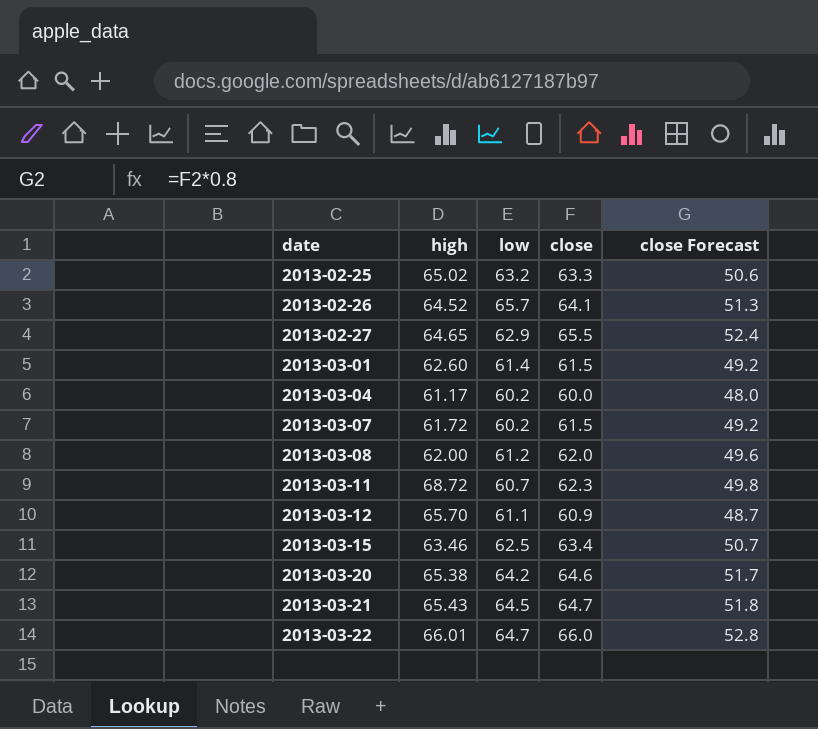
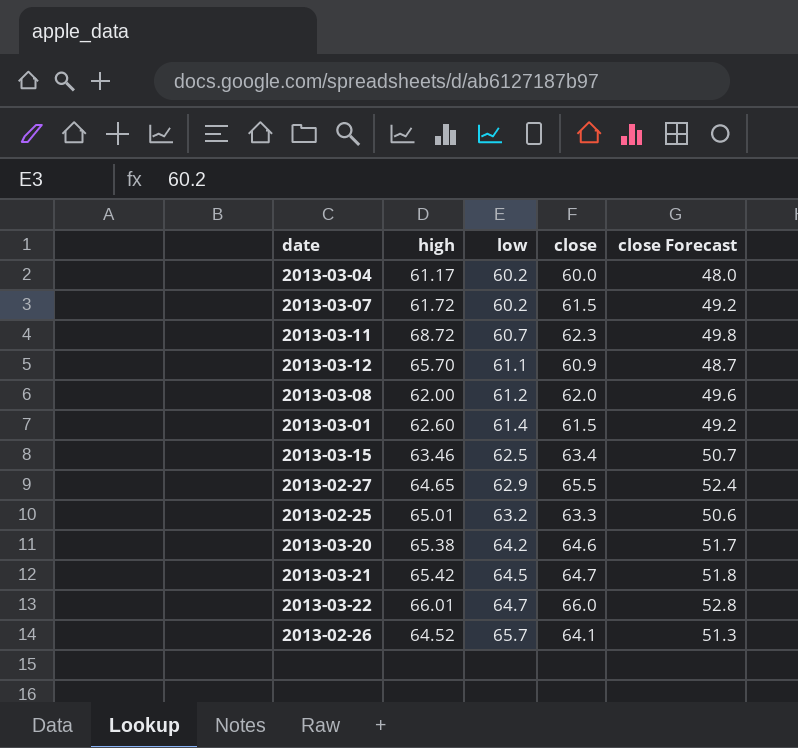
row order: date ascending -> low ascending
2013-02-25 | high: 65.02 -> 65.01
2013-03-21 | high: 65.43 -> 65.42

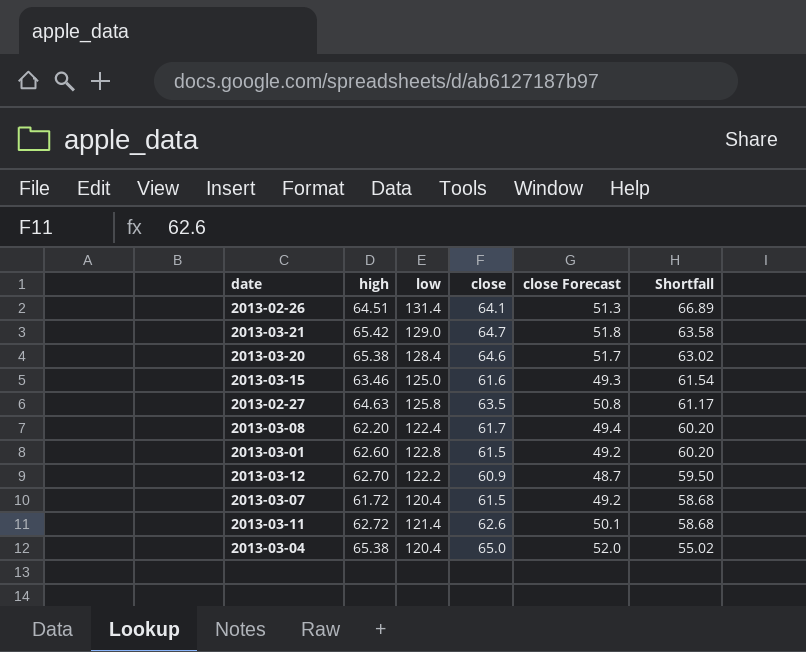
row order: low ascending -> Shortfall descending
column Shortfall | formula: none -> [low] - [high]
row 2013-02-25: 65.01 | 63.2 | 63.3 | 50.6 -> none
row 2013-03-22: 66.01 | 64.7 | 66.0 | 52.8 -> none
2013-02-26 | high: 64.52 -> 64.51
2013-02-26 | low: 65.7 -> 131.4
2013-03-21 | low: 64.5 -> 129.0
2013-03-20 | low: 64.2 -> 128.4
2013-03-15 | low: 62.5 -> 125.0
2013-03-15 | close: 63.4 -> 61.6
2013-03-15 | close Forecast: 50.7 -> 49.3
2013-02-27 | high: 64.65 -> 64.63
2013-02-27 | low: 62.9 -> 125.8
2013-02-27 | close: 65.5 -> 63.5
2013-02-27 | close Forecast: 52.4 -> 50.8
2013-03-08 | high: 62.00 -> 62.20
2013-03-08 | low: 61.2 -> 122.4
2013-03-08 | close: 62.0 -> 61.7
2013-03-08 | close Forecast: 49.6 -> 49.4
2013-03-01 | low: 61.4 -> 122.8
2013-03-12 | high: 65.70 -> 62.70
2013-03-12 | low: 61.1 -> 122.2
2013-03-07 | low: 60.2 -> 120.4
2013-03-11 | high: 68.72 -> 62.72
2013-03-11 | low: 60.7 -> 121.4
2013-03-11 | close: 62.3 -> 62.6
2013-03-11 | close Forecast: 49.8 -> 50.1
2013-03-04 | high: 61.17 -> 65.38
2013-03-04 | low: 60.2 -> 120.4
2013-03-04 | close: 60.0 -> 65.0
2013-03-04 | close Forecast: 48.0 -> 52.0

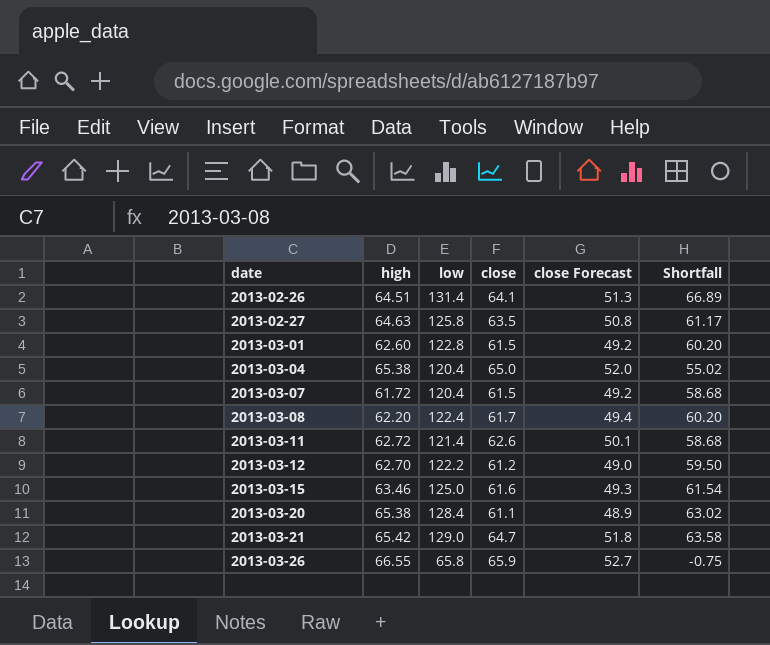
row order: Shortfall descending -> date ascending
2013-03-12 | close: 60.9 -> 61.2
2013-03-12 | close Forecast: 48.7 -> 49.0
2013-03-20 | close: 64.6 -> 61.1
2013-03-20 | close Forecast: 51.7 -> 48.9
row 2013-03-26: none -> 66.55 | 65.8 | 65.9 | 52.7 | -0.75

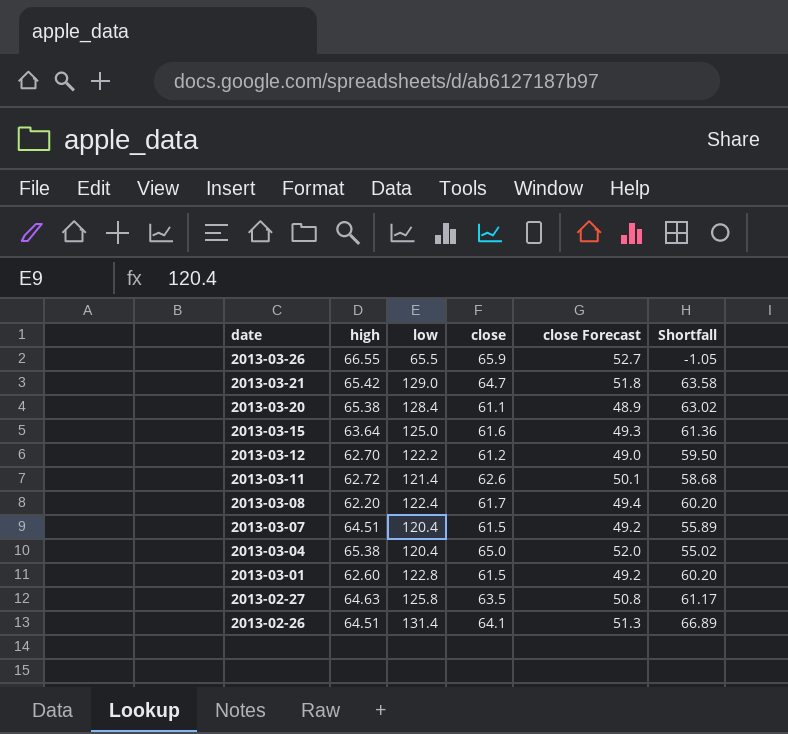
row order: date ascending -> date descending
2013-03-26 | low: 65.8 -> 65.5
2013-03-26 | Shortfall: -0.75 -> -1.05
2013-03-15 | high: 63.46 -> 63.64
2013-03-15 | Shortfall: 61.54 -> 61.36
2013-03-07 | high: 61.72 -> 64.51
2013-03-07 | Shortfall: 58.68 -> 55.89

